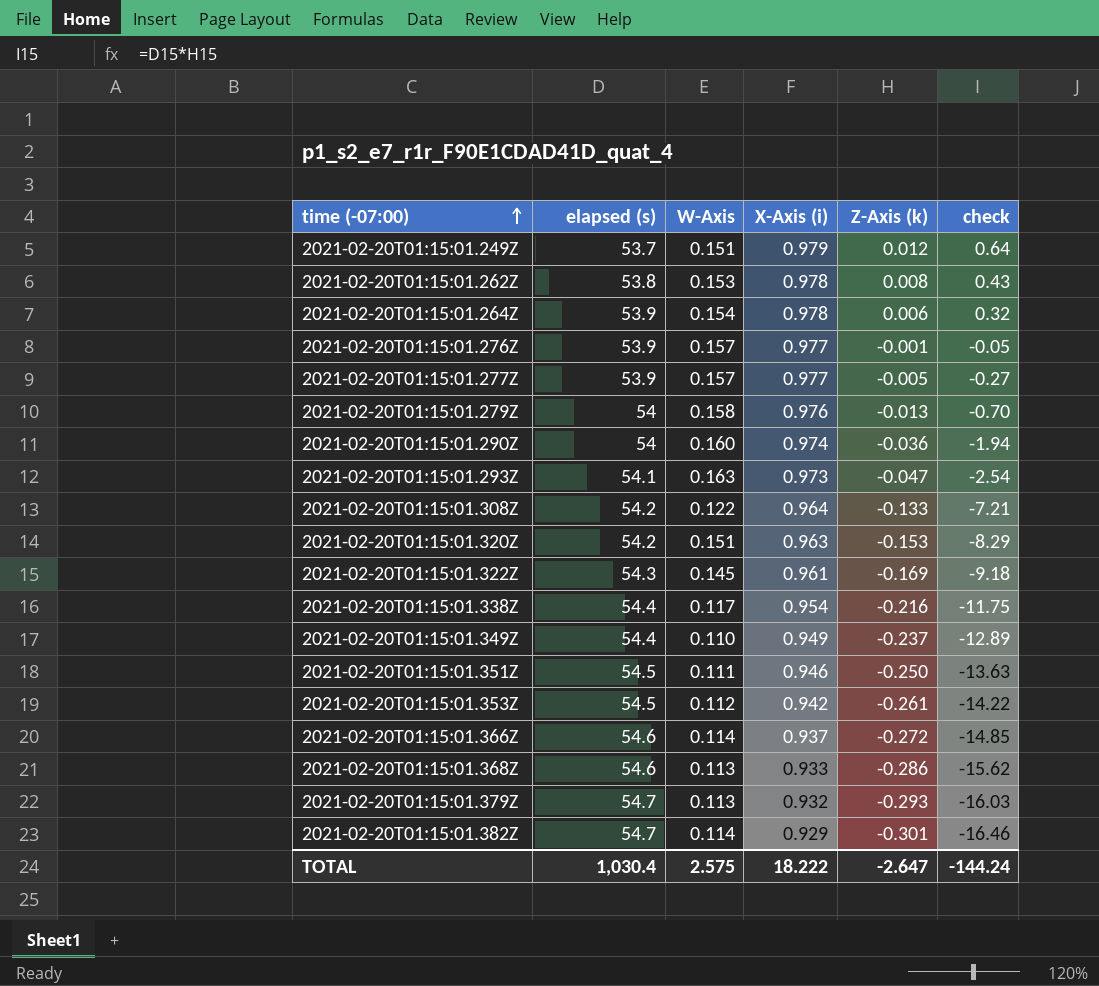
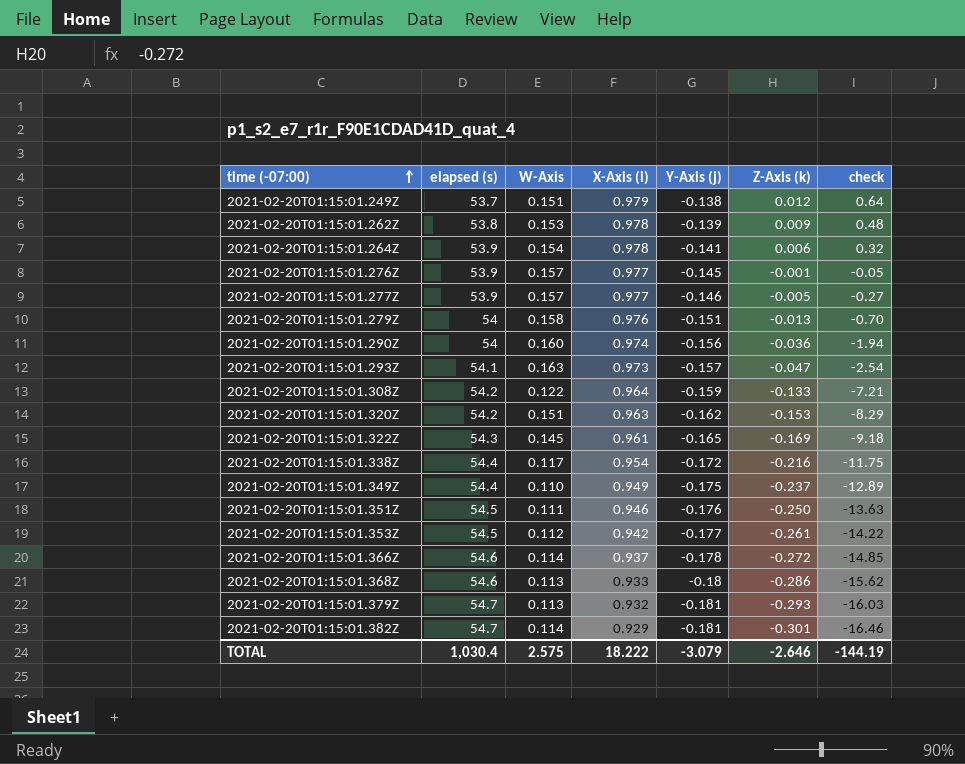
column Y-Axis (j) | position: none -> 5
2021-02-20T01:15:01.262Z | Z-Axis (k): 0.008 -> 0.009
2021-02-20T01:15:01.262Z | check: 0.43 -> 0.48
TOTAL | Z-Axis (k): -2.647 -> -2.646
TOTAL | check: -144.24 -> -144.19

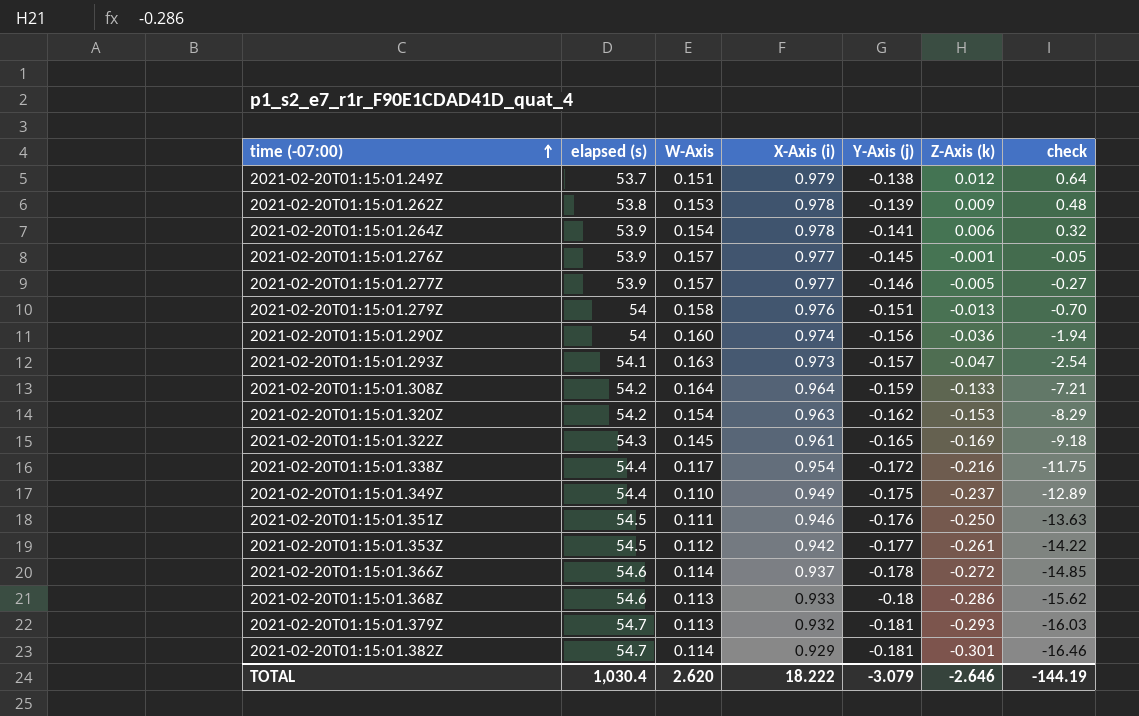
2021-02-20T01:15:01.308Z | W-Axis: 0.122 -> 0.164
2021-02-20T01:15:01.320Z | W-Axis: 0.151 -> 0.154
TOTAL | W-Axis: 2.575 -> 2.620

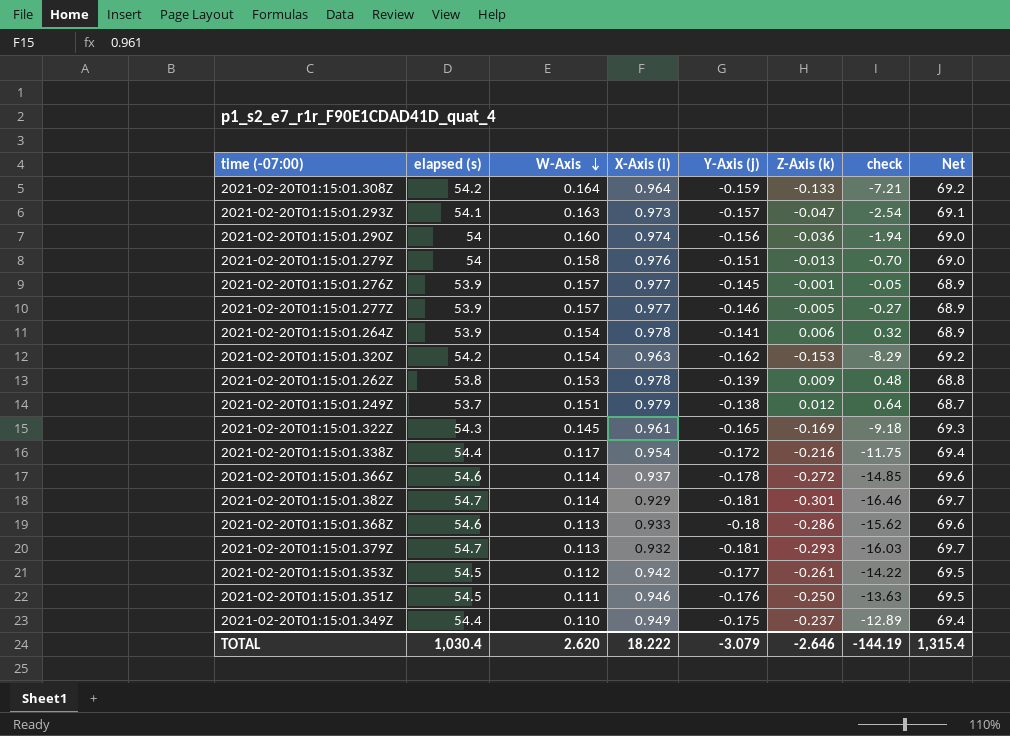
row order: time (-07:00) ascending -> W-Axis descending
column Net | formula: none -> [elapsed (s)] + 15

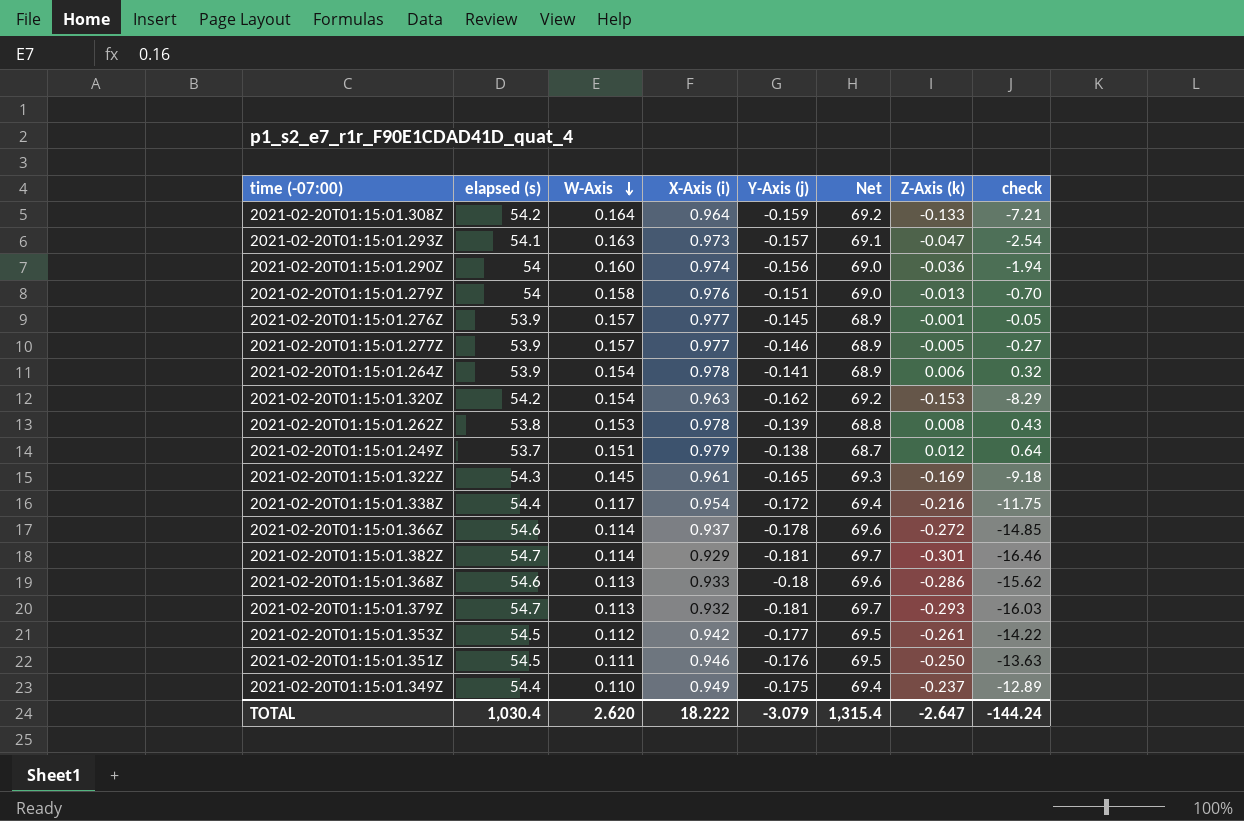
column Net | position: 8 -> 6
2021-02-20T01:15:01.262Z | Z-Axis (k): 0.009 -> 0.008
2021-02-20T01:15:01.262Z | check: 0.48 -> 0.43
TOTAL | Z-Axis (k): -2.646 -> -2.647
TOTAL | check: -144.19 -> -144.24

